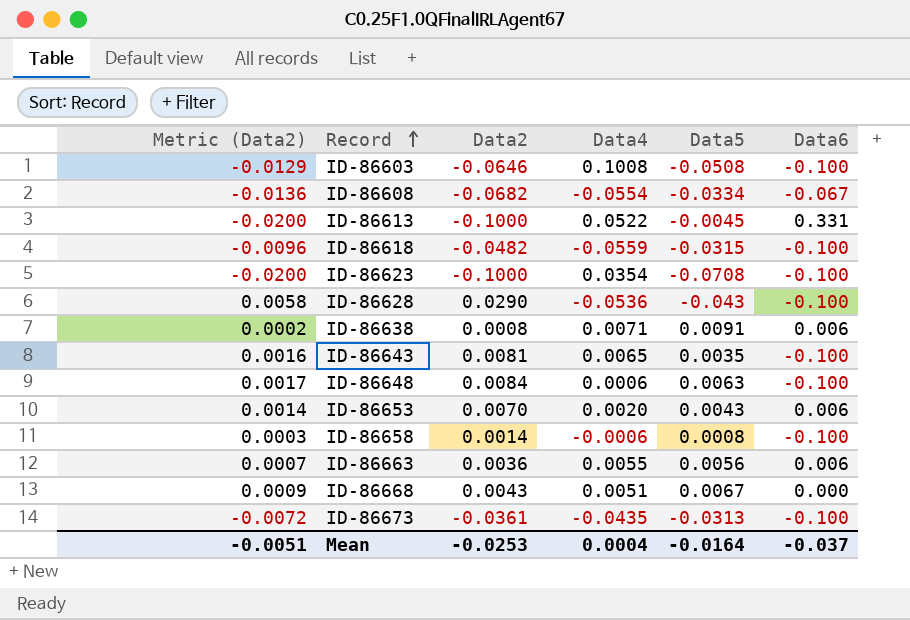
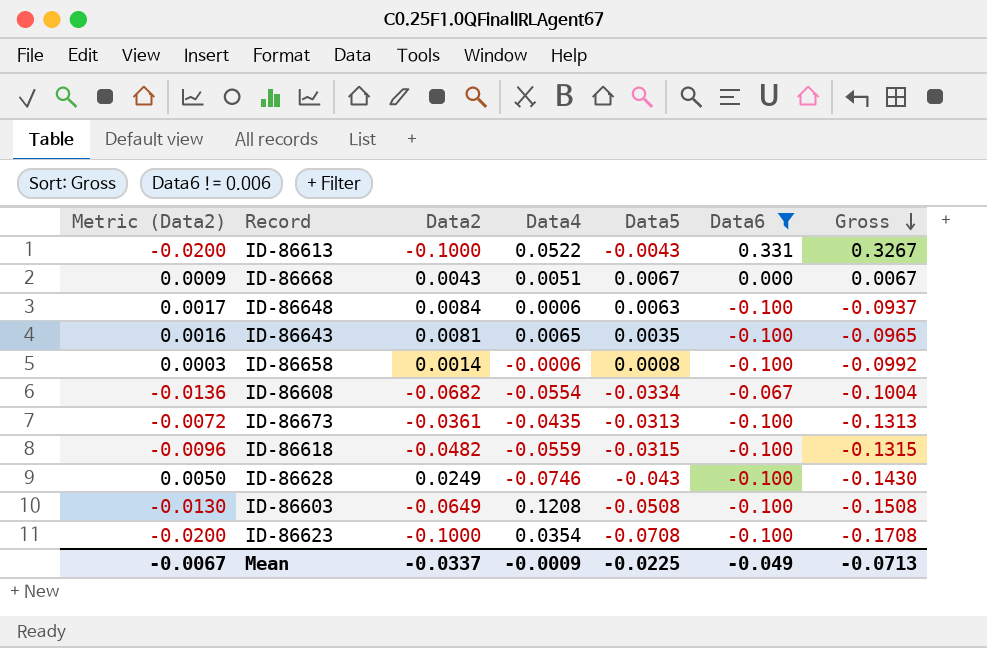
filter: none -> Data6 != 0.006
row order: Record ascending -> Gross descending
column Gross | formula: none -> [Data5] + [Data6]
ID-86613 | Data5: -0.0045 -> -0.0043
ID-86628 | Metric (Data2): 0.0058 -> 0.0050
ID-86628 | Data2: 0.0290 -> 0.0249
ID-86628 | Data4: -0.0536 -> -0.0746
ID-86603 | Metric (Data2): -0.0129 -> -0.0130
ID-86603 | Data2: -0.0646 -> -0.0649
ID-86603 | Data4: 0.1008 -> 0.1208
Mean | Metric (Data2): -0.0051 -> -0.0067
Mean | Data2: -0.0253 -> -0.0337
Mean | Data4: 0.0004 -> -0.0009
Mean | Data5: -0.0164 -> -0.0225
Mean | Data6: -0.037 -> -0.049

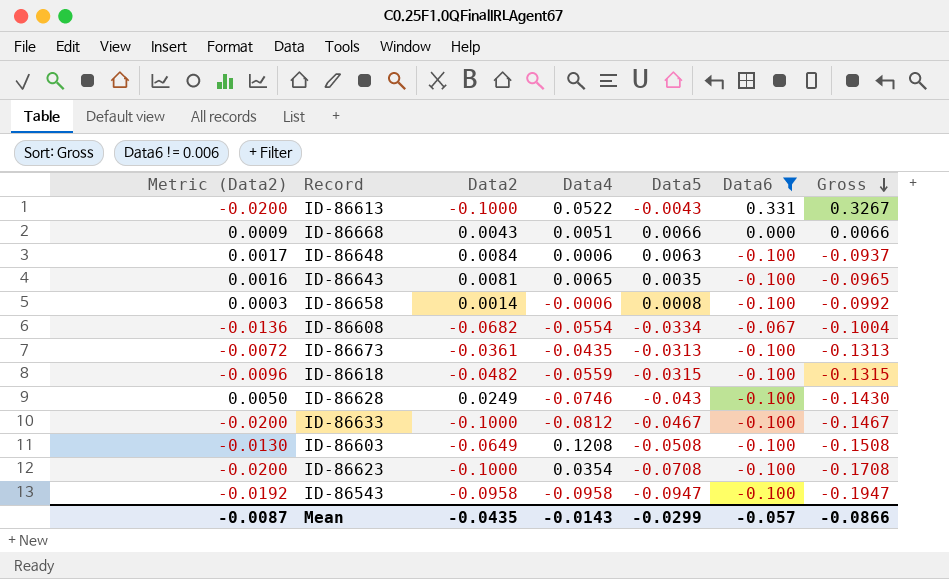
ID-86668 | Data5: 0.0067 -> 0.0066
ID-86668 | Gross: 0.0067 -> 0.0066
row ID-86633: none -> -0.0200 | -0.1000 | -0.0812 | -0.0467 | -0.100 | -0.1467
row ID-86543: none -> -0.0192 | -0.0958 | -0.0958 | -0.0947 | -0.100 | -0.1947
Mean | Metric (Data2): -0.0067 -> -0.0087
Mean | Data2: -0.0337 -> -0.0435
Mean | Data4: -0.0009 -> -0.0143
Mean | Data5: -0.0225 -> -0.0299
Mean | Data6: -0.049 -> -0.057
Mean | Gross: -0.0713 -> -0.0866

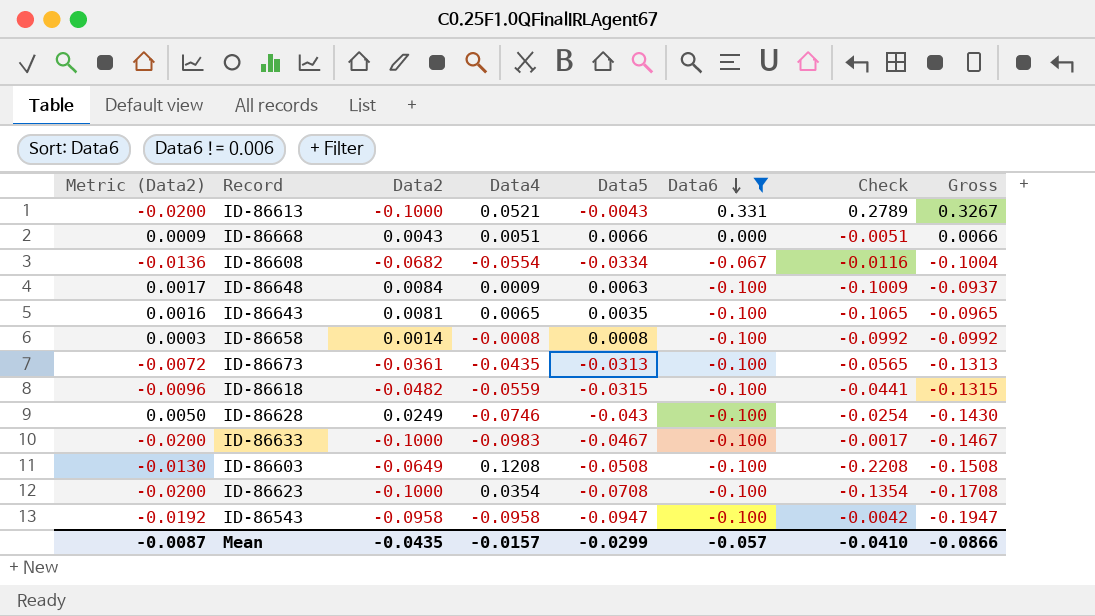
row order: Gross descending -> Data6 descending
column Check | formula: none -> [Data6] - [Data4]
ID-86613 | Data4: 0.0522 -> 0.0521
ID-86648 | Data4: 0.0006 -> 0.0009
ID-86658 | Data4: -0.0006 -> -0.0008
ID-86633 | Data4: -0.0812 -> -0.0983
Mean | Data4: -0.0143 -> -0.0157

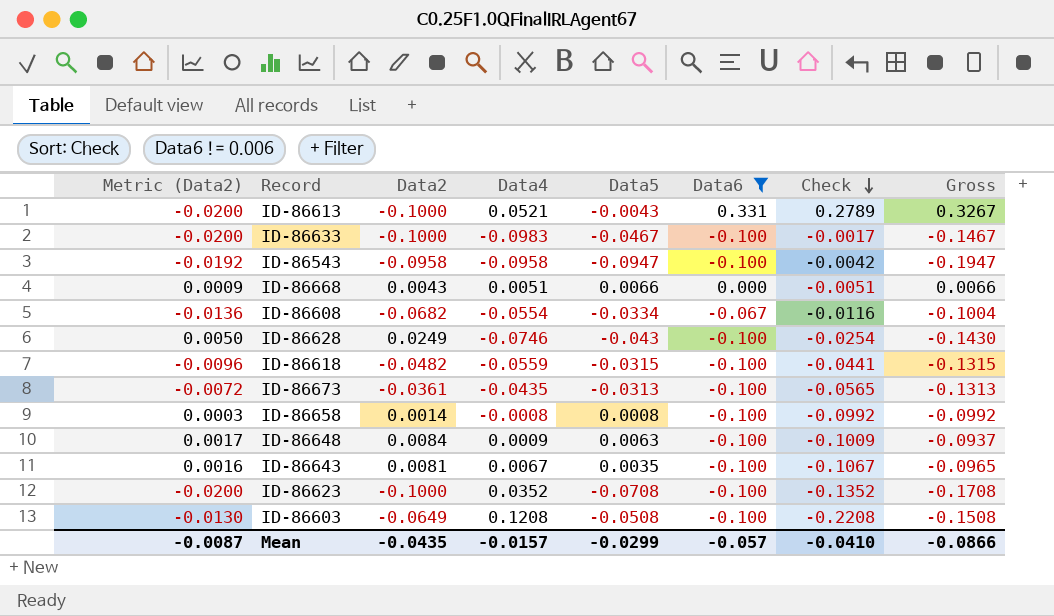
row order: Data6 descending -> Check descending
ID-86643 | Data4: 0.0065 -> 0.0067
ID-86643 | Check: -0.1065 -> -0.1067
ID-86623 | Data4: 0.0354 -> 0.0352
ID-86623 | Check: -0.1354 -> -0.1352

